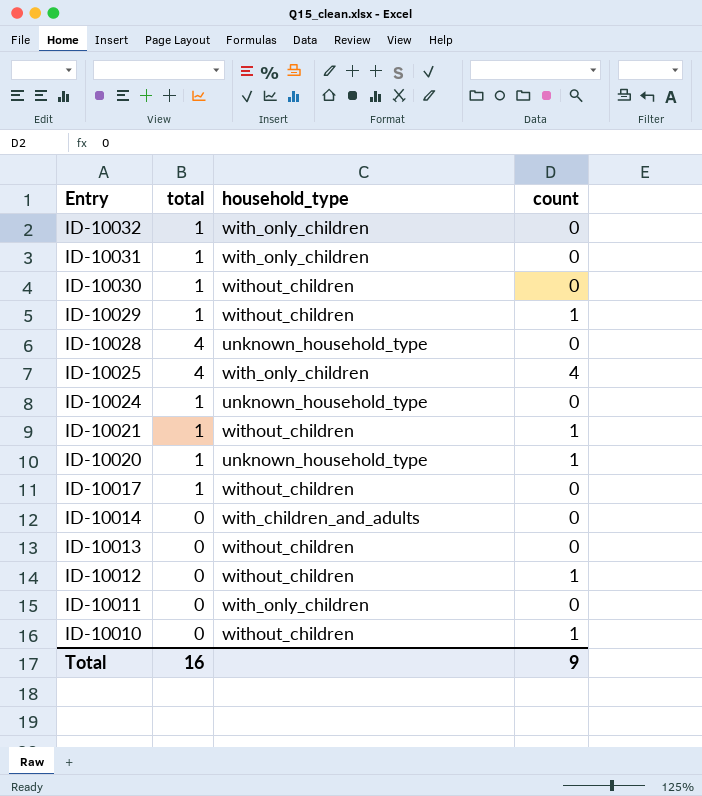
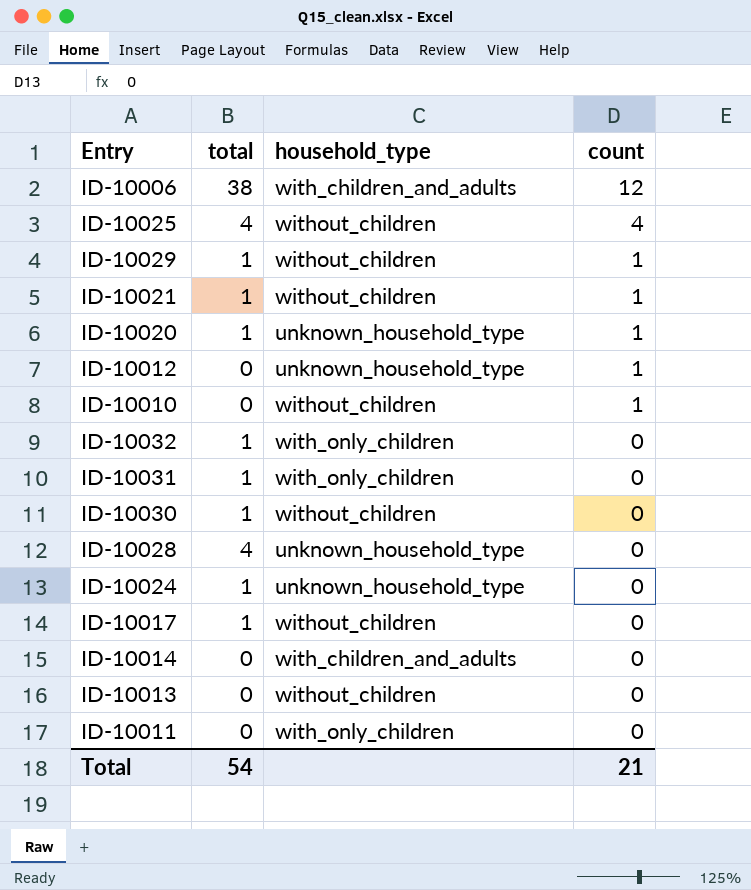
row order: Entry descending -> count descending
row ID-10006: none -> 38 | with_children_and_adults | 12
ID-10025 | household_type: with_only_children -> without_children
ID-10012 | household_type: without_children -> unknown_household_type
Total | total: 16 -> 54
Total | count: 9 -> 21

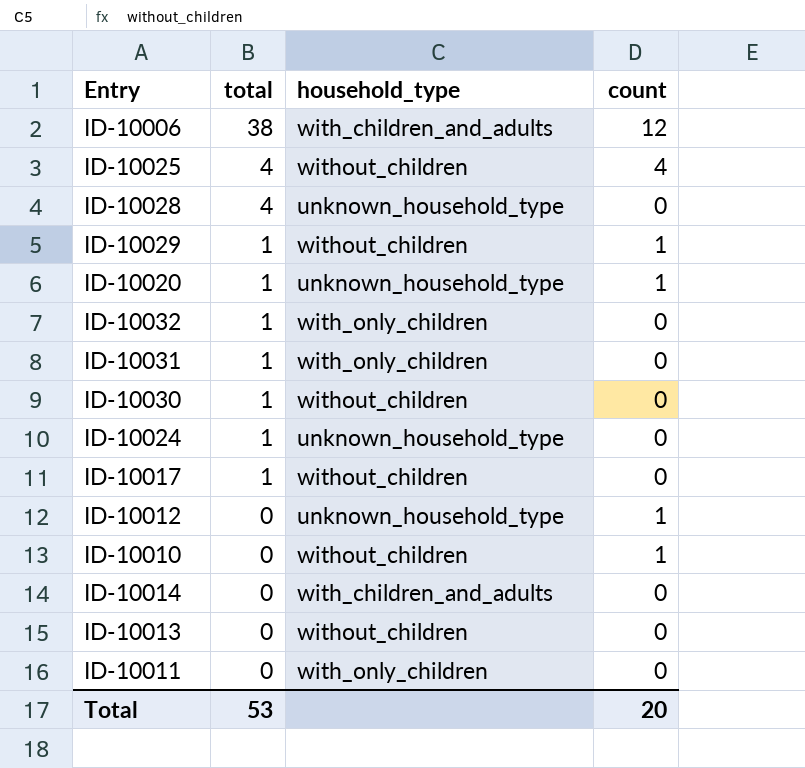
row order: count descending -> total descending
row ID-10021: 1 | without_children | 1 -> none
Total | total: 54 -> 53
Total | count: 21 -> 20

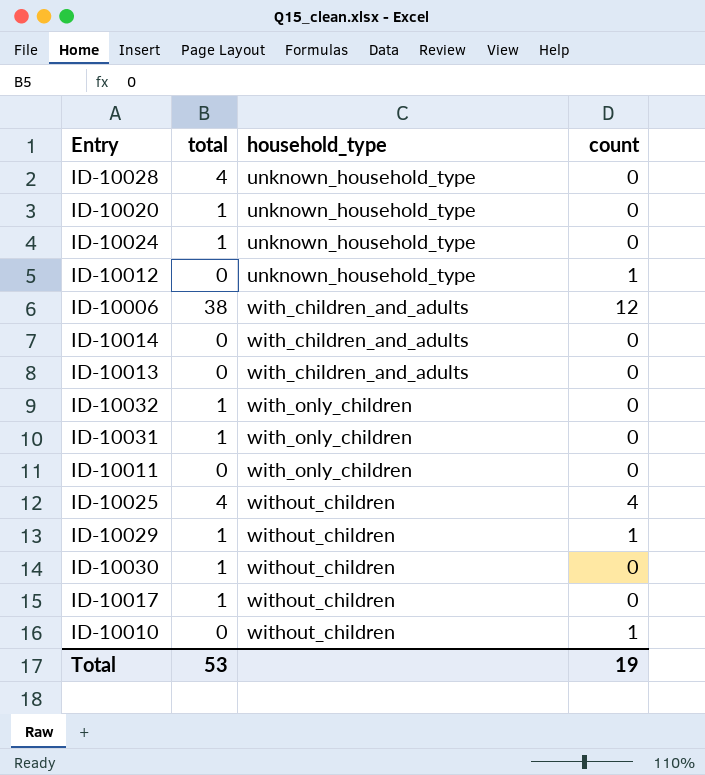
row order: total descending -> household_type ascending
ID-10020 | count: 1 -> 0
ID-10013 | household_type: without_children -> with_children_and_adults
Total | count: 20 -> 19

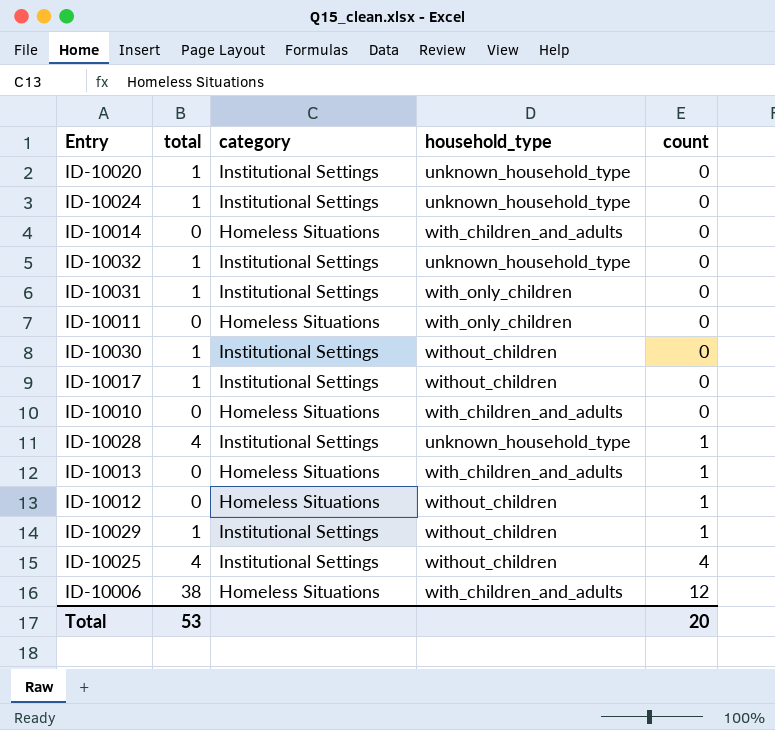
row order: household_type ascending -> count ascending
column category | position: none -> 3
ID-10032 | household_type: with_only_children -> unknown_household_type
ID-10010 | household_type: without_children -> with_children_and_adults
ID-10010 | count: 1 -> 0
ID-10028 | count: 0 -> 1
ID-10013 | count: 0 -> 1
ID-10012 | household_type: unknown_household_type -> without_children
Total | count: 19 -> 20

